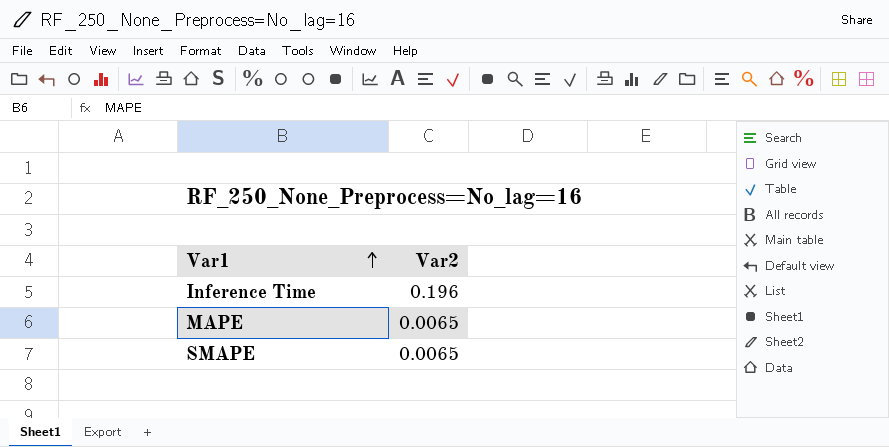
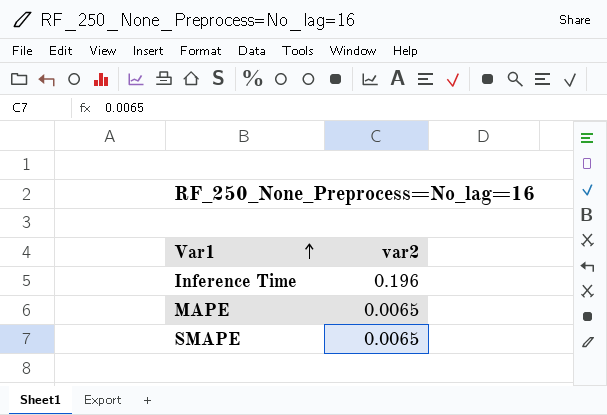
column name: Var2 -> var2

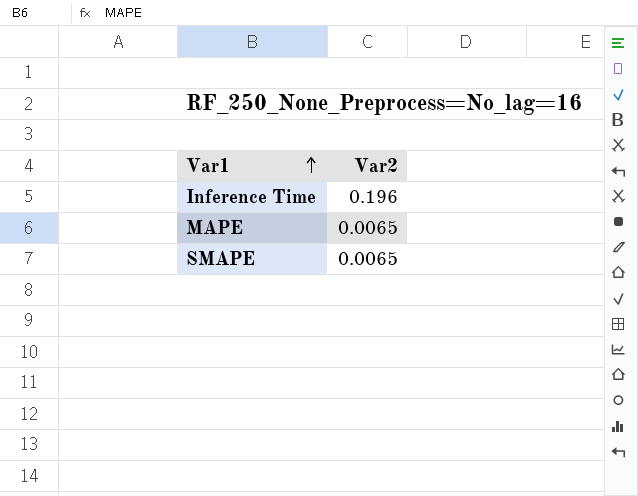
column name: var2 -> Var2

